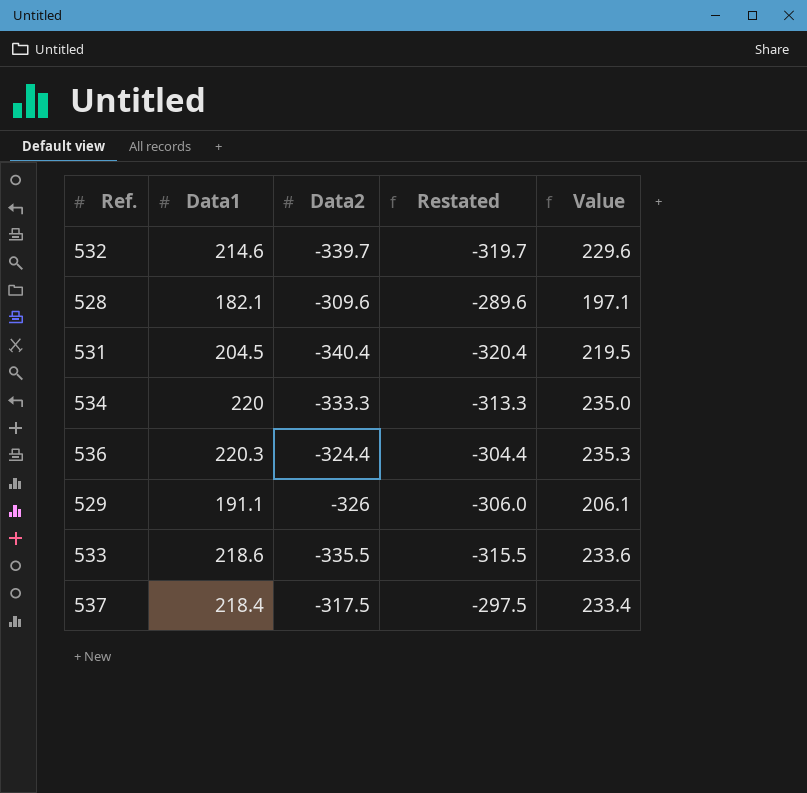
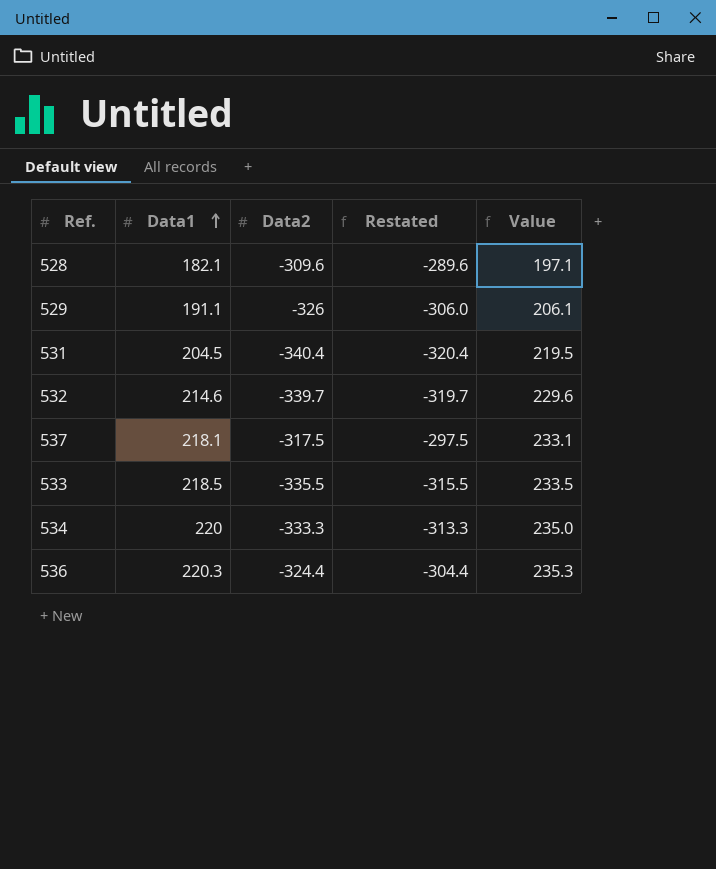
row order: none -> Data1 ascending
537 | Data1: 218.4 -> 218.1
537 | Value: 233.4 -> 233.1
533 | Data1: 218.6 -> 218.5
533 | Value: 233.6 -> 233.5

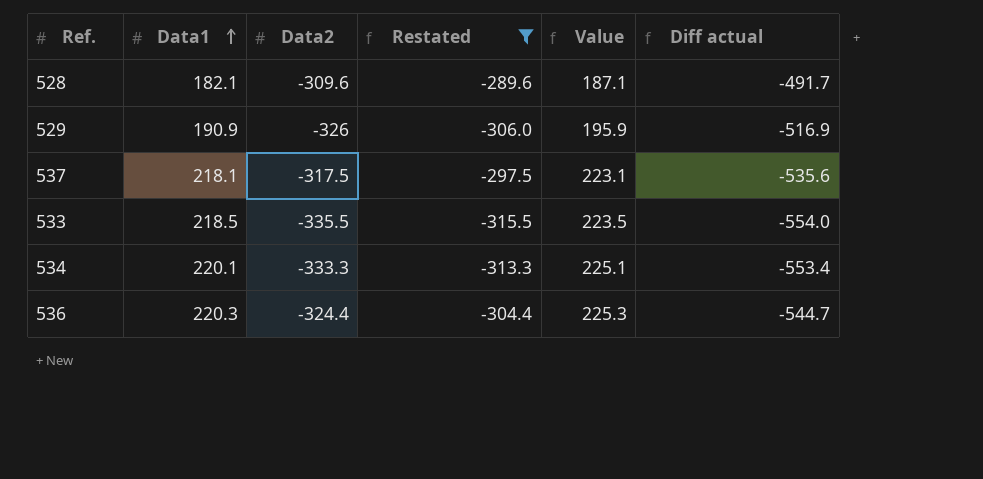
filter: none -> Restated >= -315.5
column Value | formula: [Data1] + 15 -> [Data1] + 5
column Diff actual | formula: none -> [Data2] - [Data1]
529 | Data1: 191.1 -> 190.9
534 | Data1: 220 -> 220.1

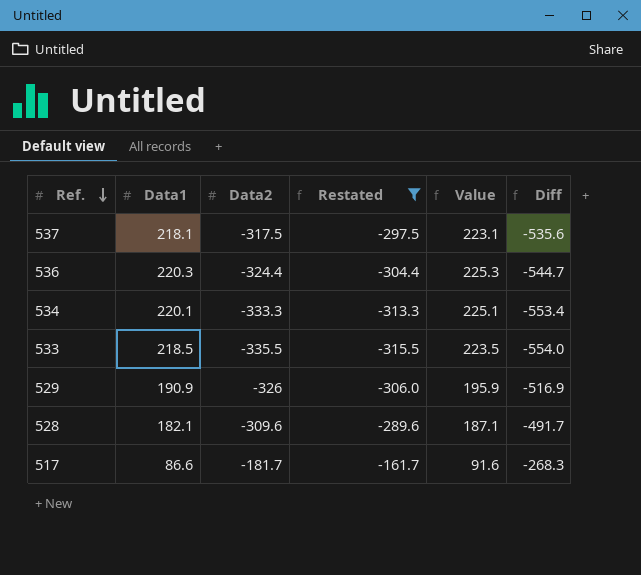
row order: Data1 ascending -> Ref. descending
column name: Diff actual -> Diff
row 517: none -> 86.6 | -181.7 | -161.7 | 91.6 | -268.3

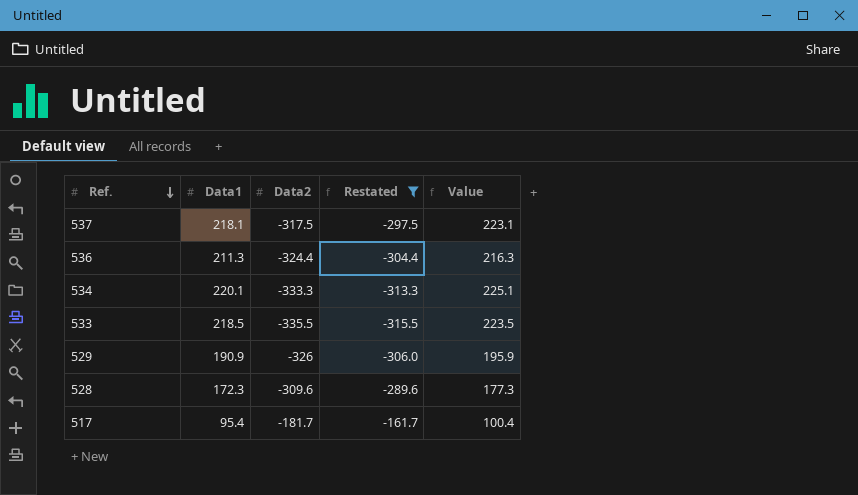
column Diff | formula: [Data2] - [Data1] -> none
536 | Data1: 220.3 -> 211.3
536 | Value: 225.3 -> 216.3
528 | Data1: 182.1 -> 172.3
528 | Value: 187.1 -> 177.3
517 | Data1: 86.6 -> 95.4
517 | Value: 91.6 -> 100.4

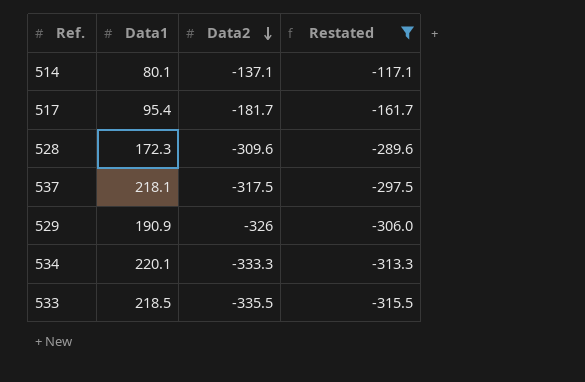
row order: Ref. descending -> Data2 descending
column Value | formula: [Data1] + 5 -> none
row 536: 211.3 | -324.4 | -304.4 | 216.3 -> none
row 514: none -> 80.1 | -137.1 | -117.1

